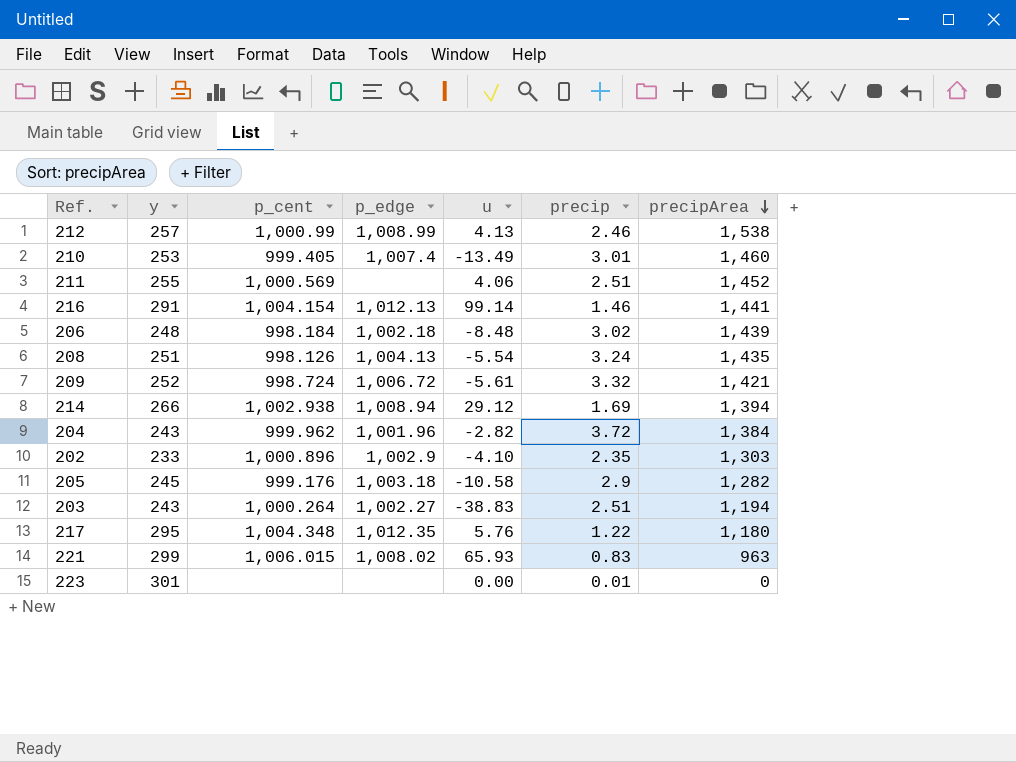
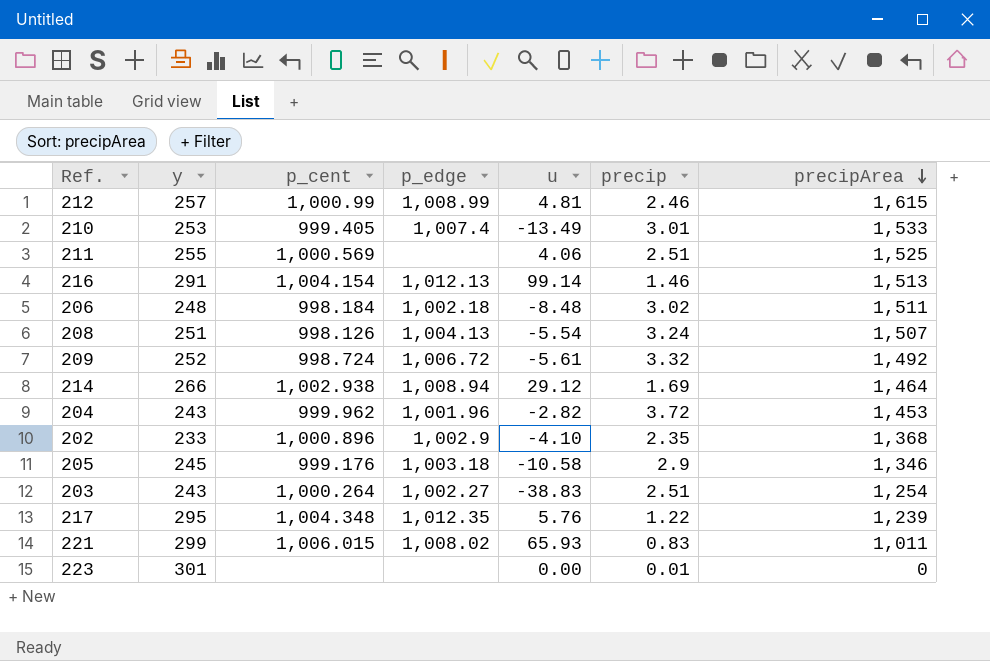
212 | u: 4.13 -> 4.81
212 | precipArea: 1,538 -> 1,615
210 | precipArea: 1,460 -> 1,533
211 | precipArea: 1,452 -> 1,525
216 | precipArea: 1,441 -> 1,513
206 | precipArea: 1,439 -> 1,511
208 | precipArea: 1,435 -> 1,507
209 | precipArea: 1,421 -> 1,492
214 | precipArea: 1,394 -> 1,464
204 | precipArea: 1,384 -> 1,453
202 | precipArea: 1,303 -> 1,368
205 | precipArea: 1,282 -> 1,346
203 | precipArea: 1,194 -> 1,254
217 | precipArea: 1,180 -> 1,239
221 | precipArea: 963 -> 1,011

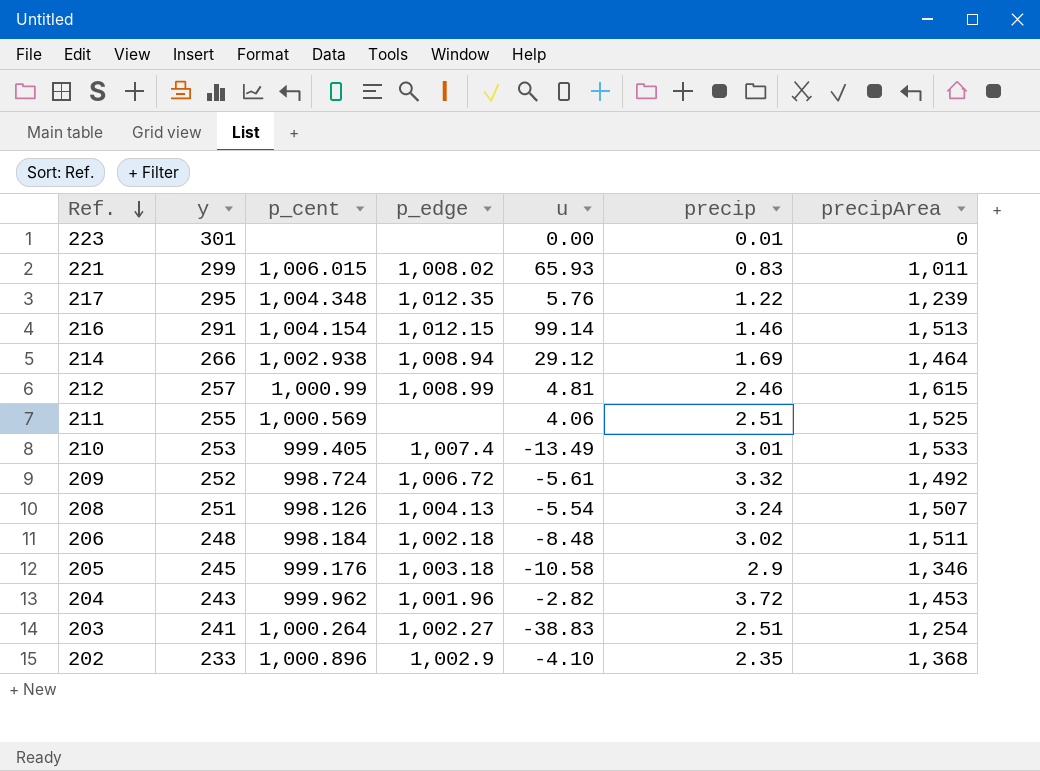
row order: precipArea descending -> Ref. descending
216 | p_edge: 1,012.13 -> 1,012.15
203 | y: 243 -> 241

